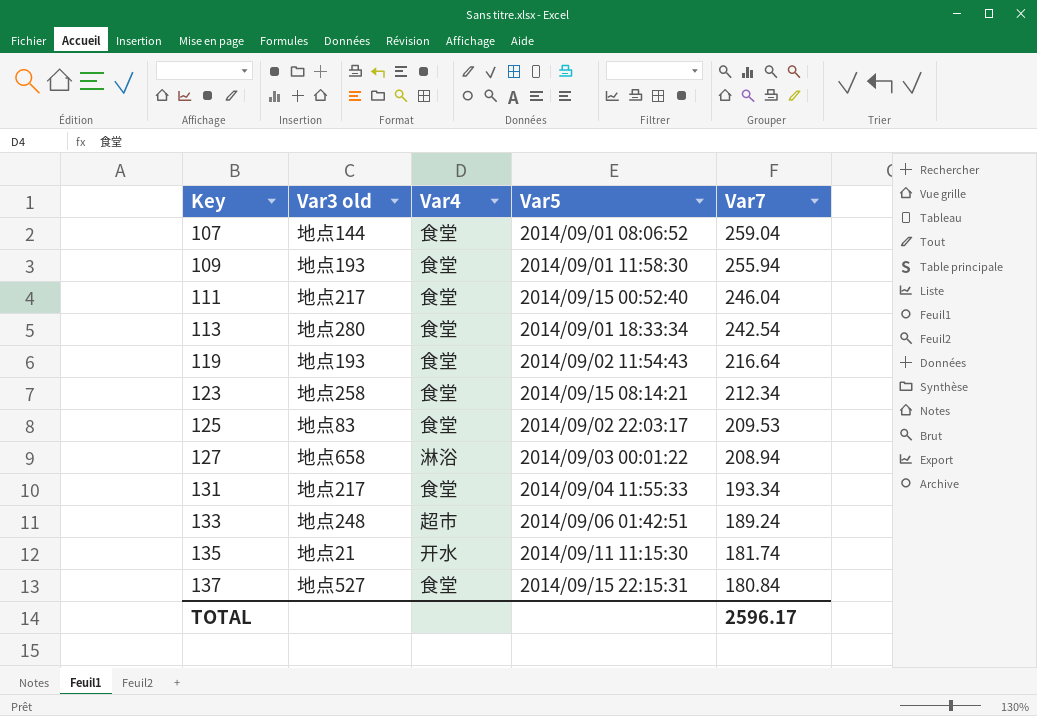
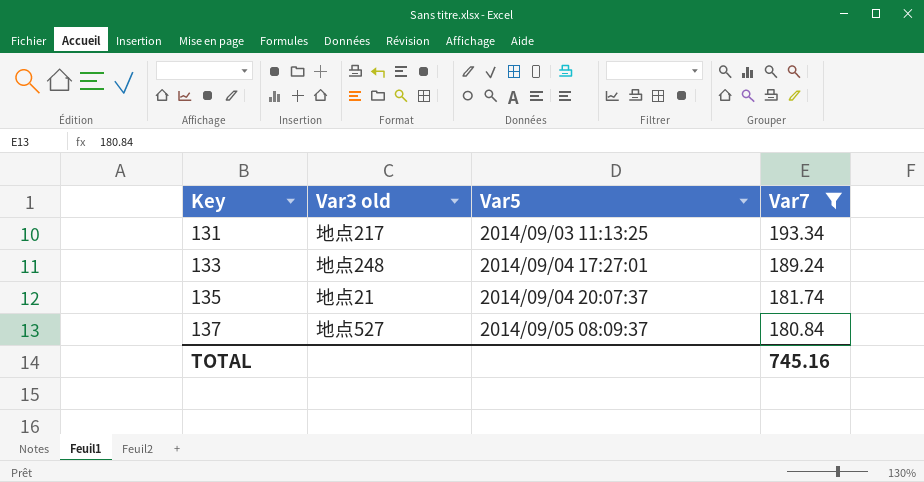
filter: none -> Var7 <= 193.34
column Var4 | position: 3 -> none
131 | Var5: 2014/09/04 11:55:33 -> 2014/09/03 11:13:25
133 | Var5: 2014/09/06 01:42:51 -> 2014/09/04 17:27:01
135 | Var5: 2014/09/11 11:15:30 -> 2014/09/04 20:07:37
137 | Var5: 2014/09/15 22:15:31 -> 2014/09/05 08:09:37
TOTAL | Var7: 2596.17 -> 745.16

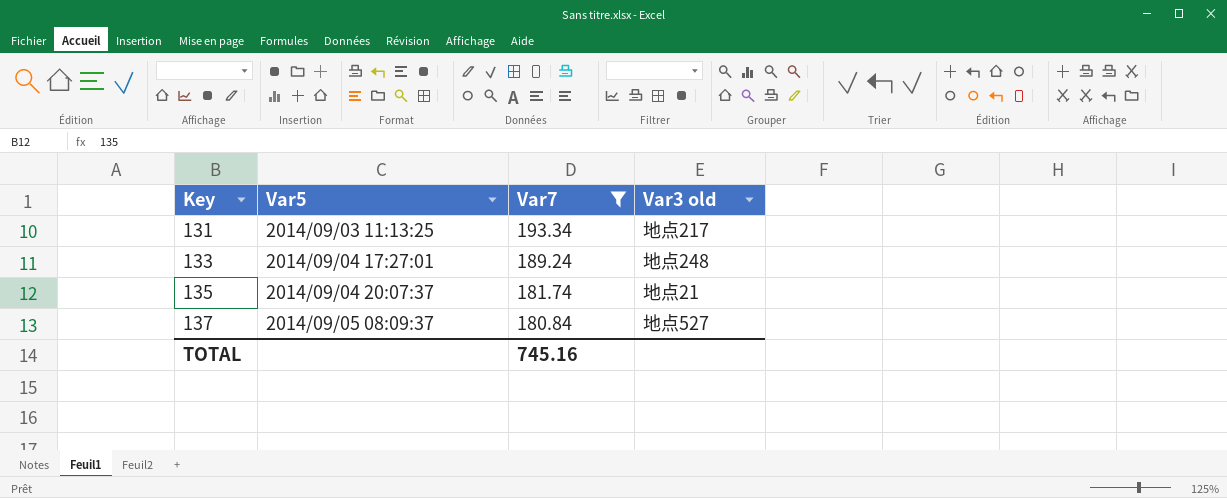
column Var3 old | position: 2 -> 4

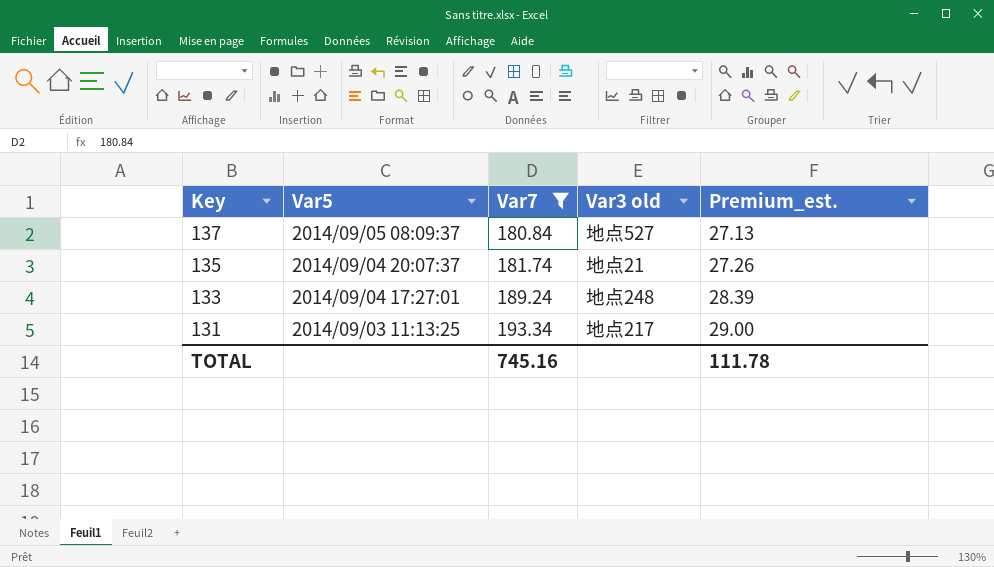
row order: Key ascending -> Key descending
column Premium_est. | formula: none -> [Var7] * 0.15

